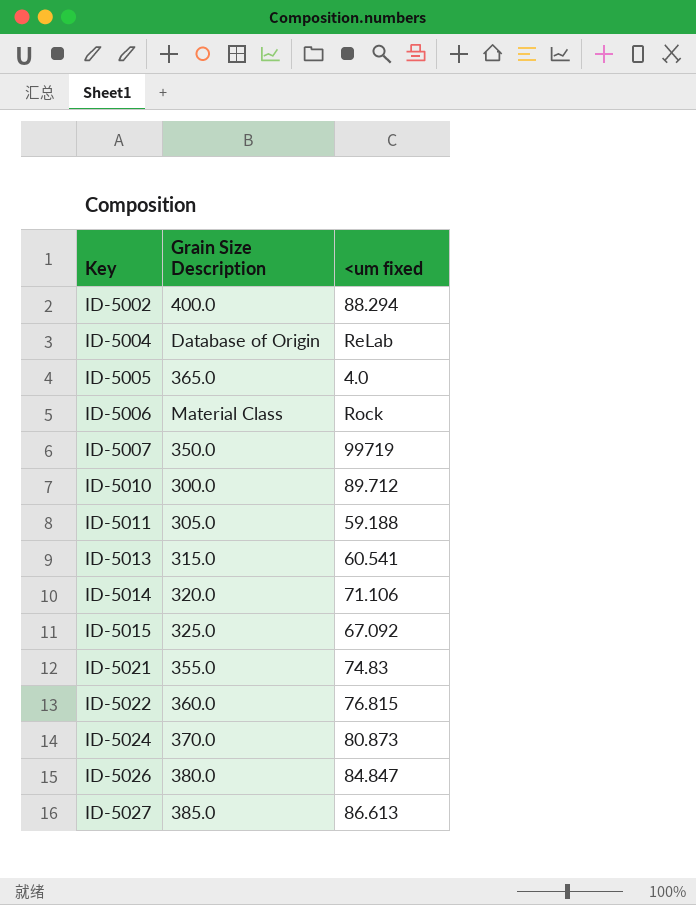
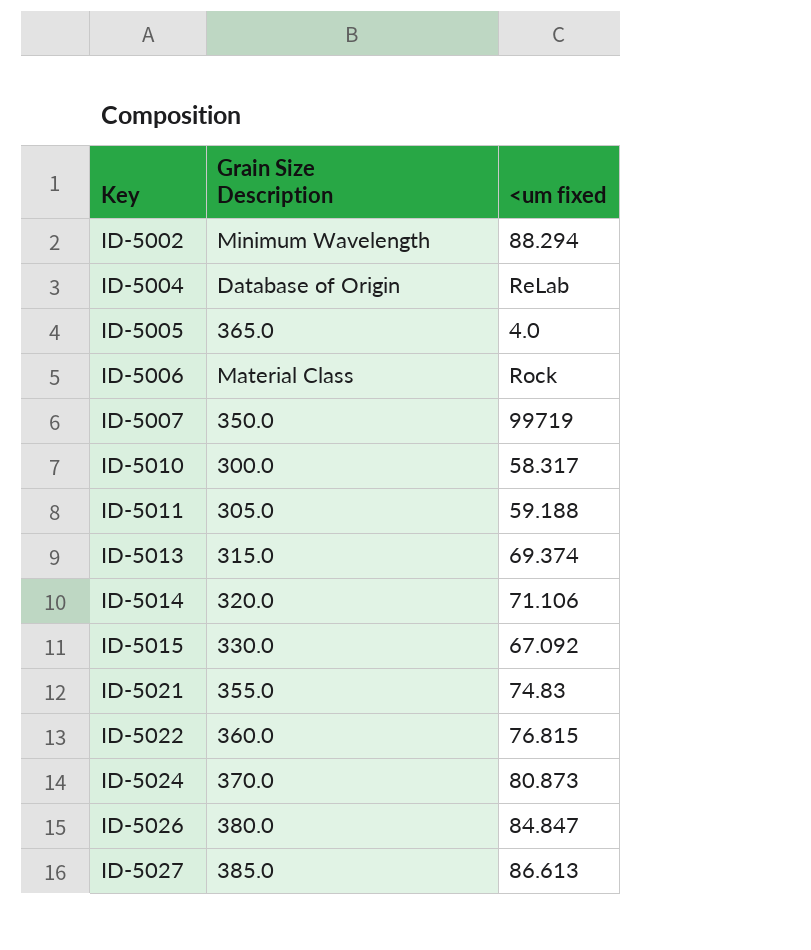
ID-5002 | Grain Size Description: 400.0 -> Minimum Wavelength
ID-5010 | <um fixed: 89.712 -> 58.317
ID-5013 | <um fixed: 60.541 -> 69.374
ID-5015 | Grain Size Description: 325.0 -> 330.0

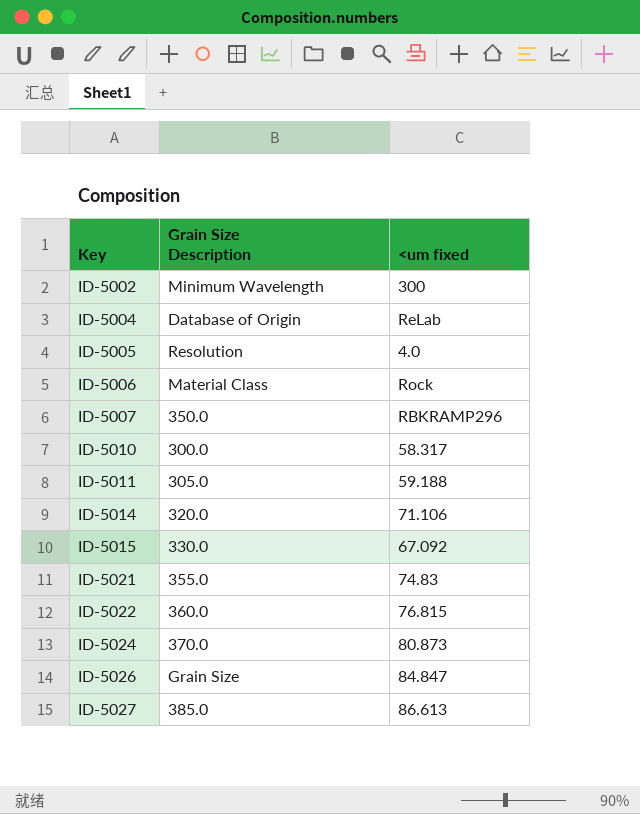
row ID-5013: 315.0 | 69.374 -> none
ID-5002 | <um fixed: 88.294 -> 300
ID-5005 | Grain Size Description: 365.0 -> Resolution
ID-5007 | <um fixed: 99719 -> RBKRAMP296
ID-5026 | Grain Size Description: 380.0 -> Grain Size

